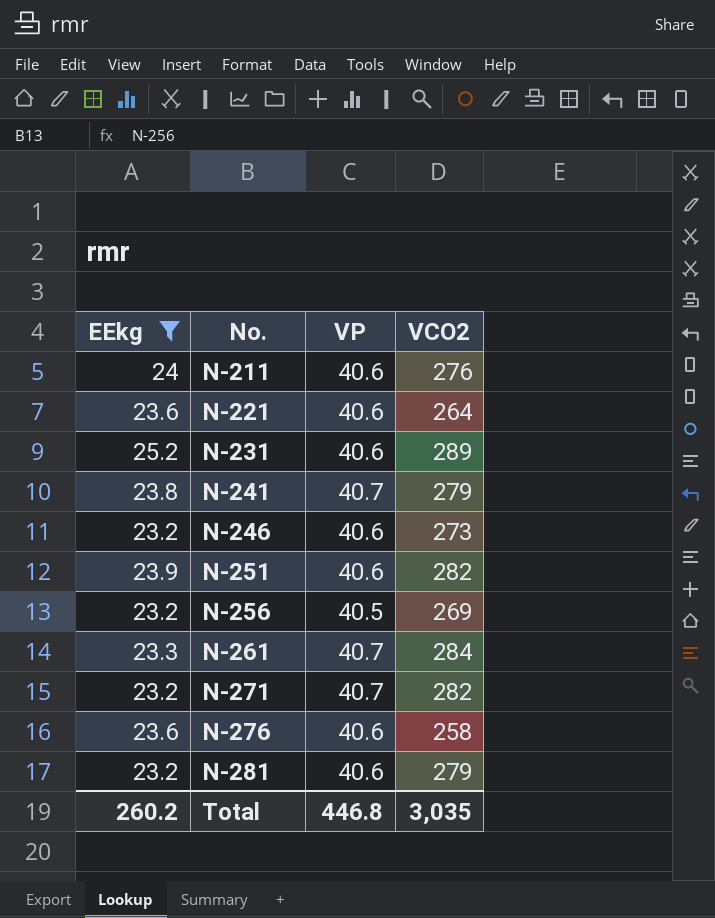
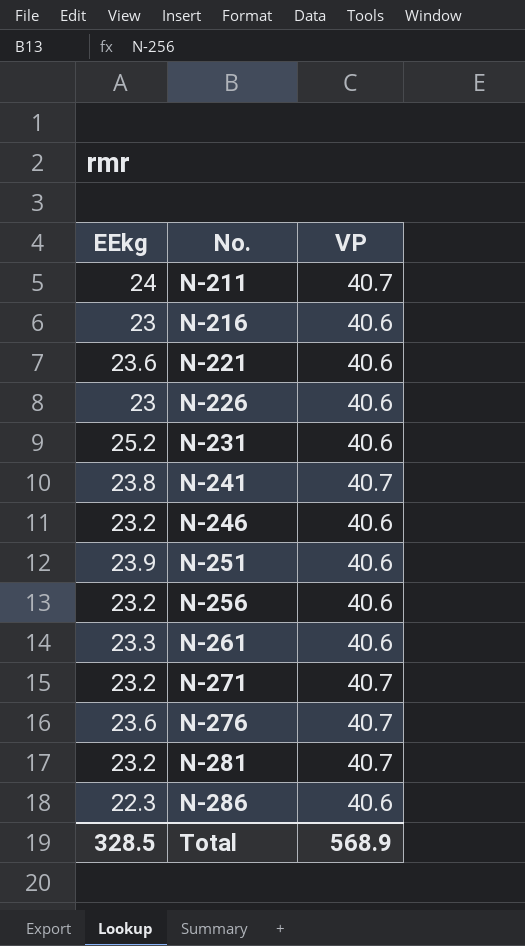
filter: EEkg >= 23.2 -> none
column VCO2 | position: 4 -> none
N-211 | VP: 40.6 -> 40.7
N-256 | VP: 40.5 -> 40.6
N-261 | VP: 40.7 -> 40.6
N-276 | VP: 40.6 -> 40.7
N-281 | VP: 40.6 -> 40.7
Total | EEkg: 260.2 -> 328.5
Total | VP: 446.8 -> 568.9

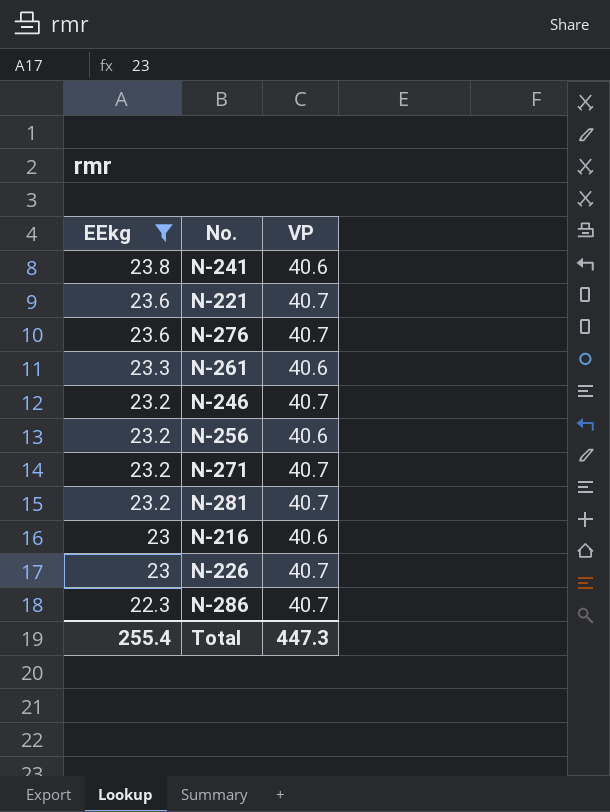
filter: none -> EEkg <= 23.8
row order: No. ascending -> EEkg descending
N-241 | VP: 40.7 -> 40.6
N-221 | VP: 40.6 -> 40.7
N-246 | VP: 40.6 -> 40.7
N-226 | VP: 40.6 -> 40.7
N-286 | VP: 40.6 -> 40.7
Total | EEkg: 328.5 -> 255.4
Total | VP: 568.9 -> 447.3

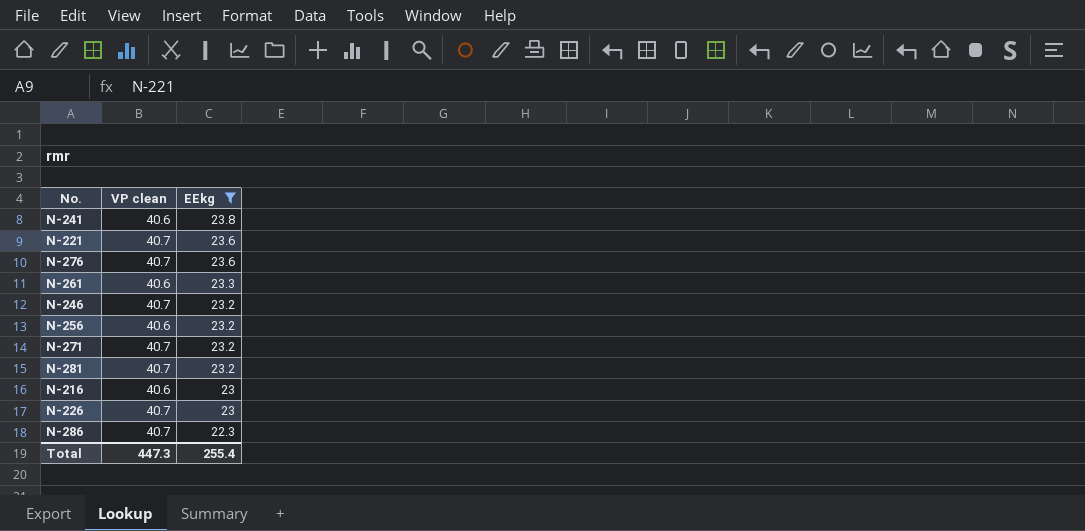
column name: VP -> VP clean
column EEkg | position: 1 -> 3

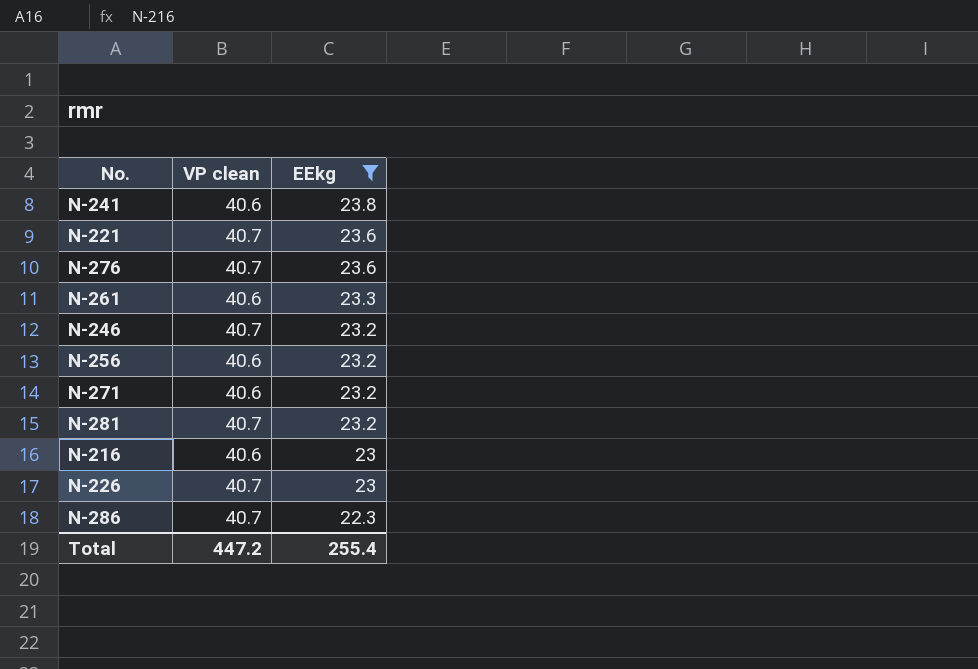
N-271 | VP clean: 40.7 -> 40.6
Total | VP clean: 447.3 -> 447.2

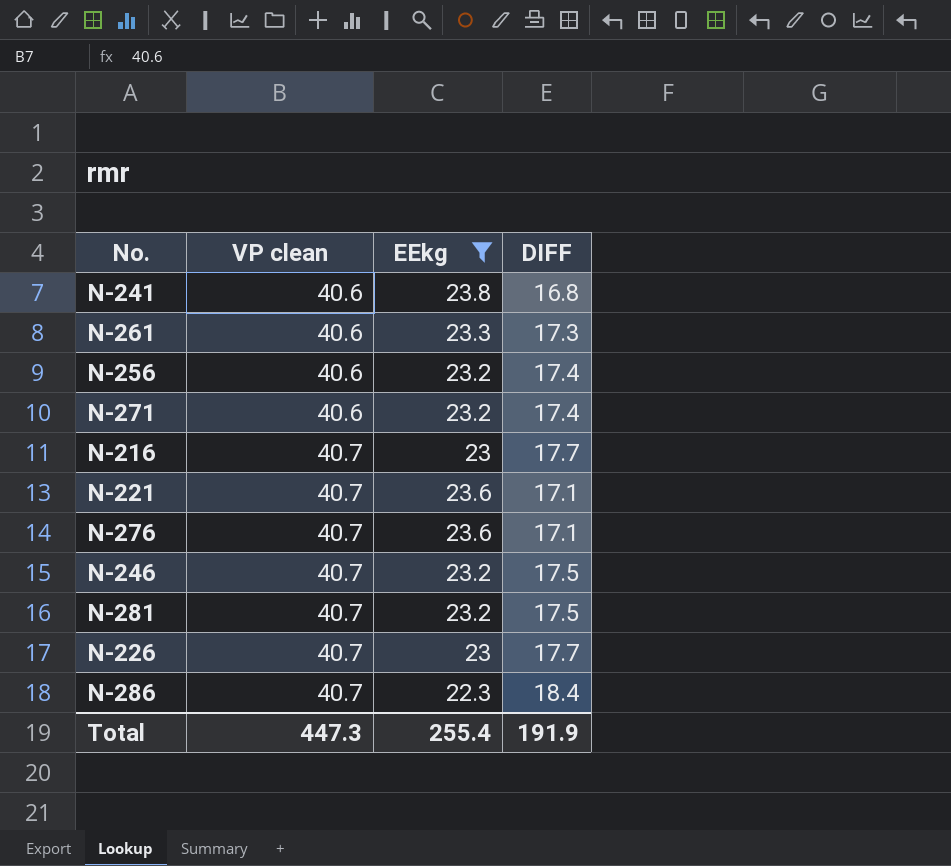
row order: EEkg descending -> VP clean ascending
column DIFF | formula: none -> [VP clean] - [EEkg]
N-216 | VP clean: 40.6 -> 40.7
Total | VP clean: 447.2 -> 447.3

